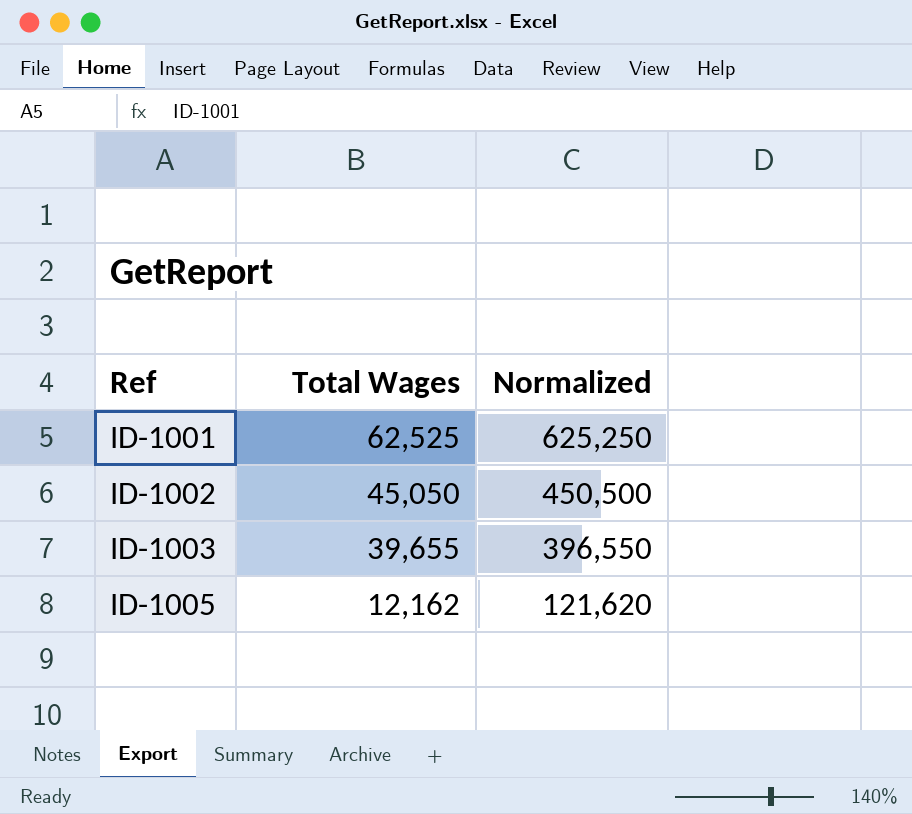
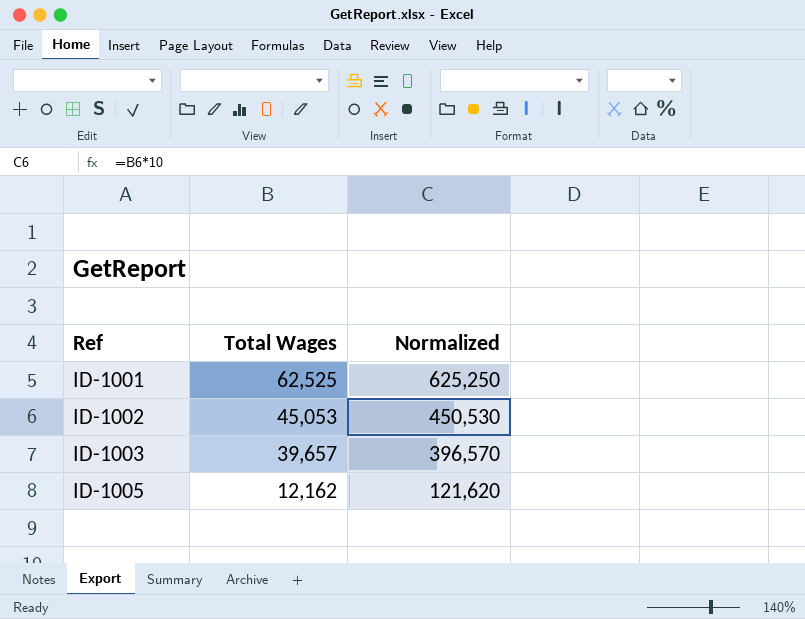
ID-1002 | Total Wages: 45,050 -> 45,053
ID-1002 | Normalized: 450,500 -> 450,530
ID-1003 | Total Wages: 39,655 -> 39,657
ID-1003 | Normalized: 396,550 -> 396,570

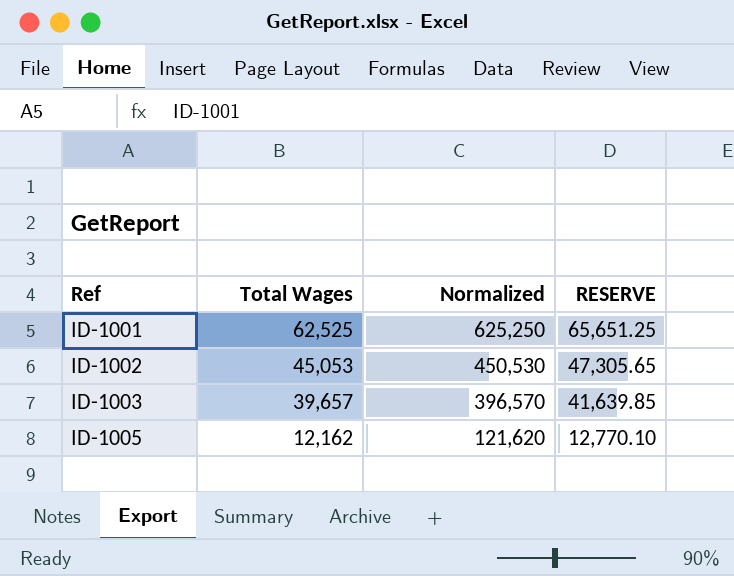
column RESERVE | formula: none -> [Total Wages] * 1.05

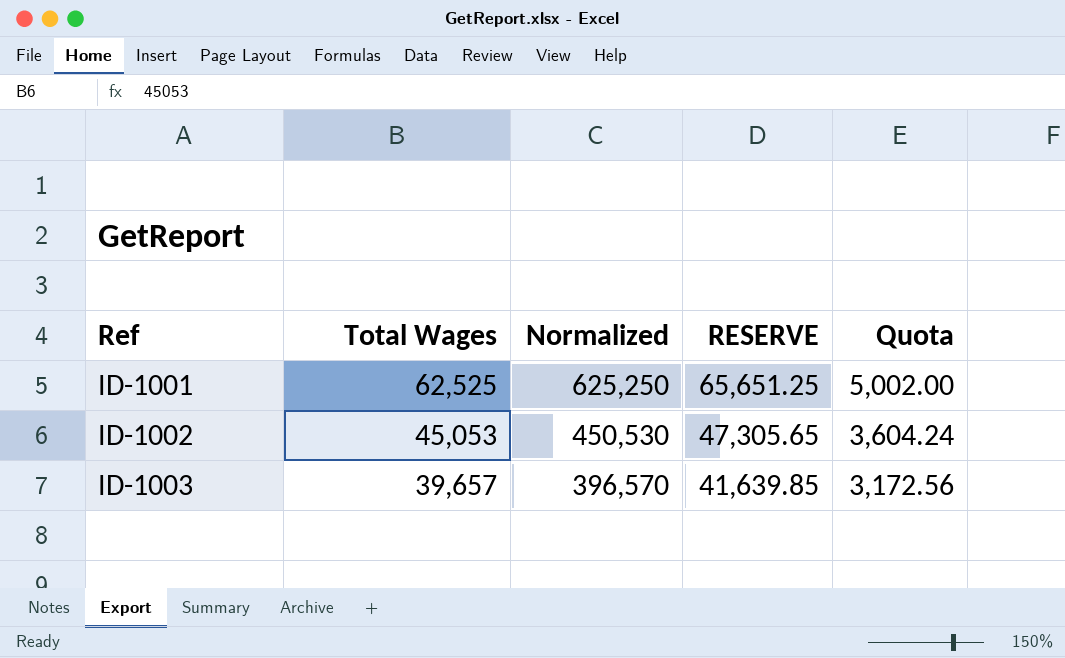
column Quota | formula: none -> [Total Wages] * 0.08
row ID-1005: 12,162 | 121,620 | 12,770.10 -> none

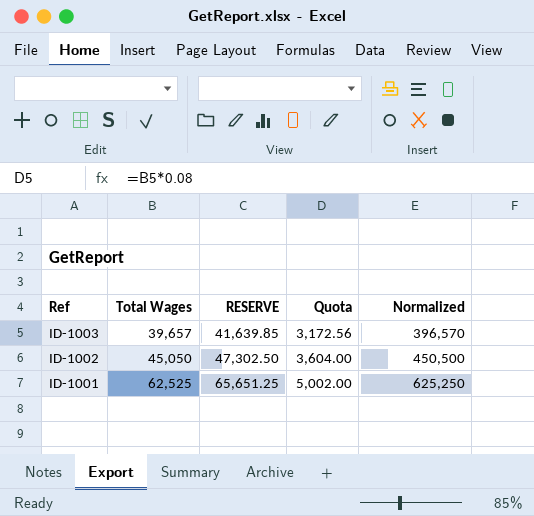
row order: Ref ascending -> Ref descending
column Normalized | position: 3 -> 5
ID-1002 | Total Wages: 45,053 -> 45,050
ID-1002 | RESERVE: 47,305.65 -> 47,302.50
ID-1002 | Quota: 3,604.24 -> 3,604.00
ID-1002 | Normalized: 450,530 -> 450,500

